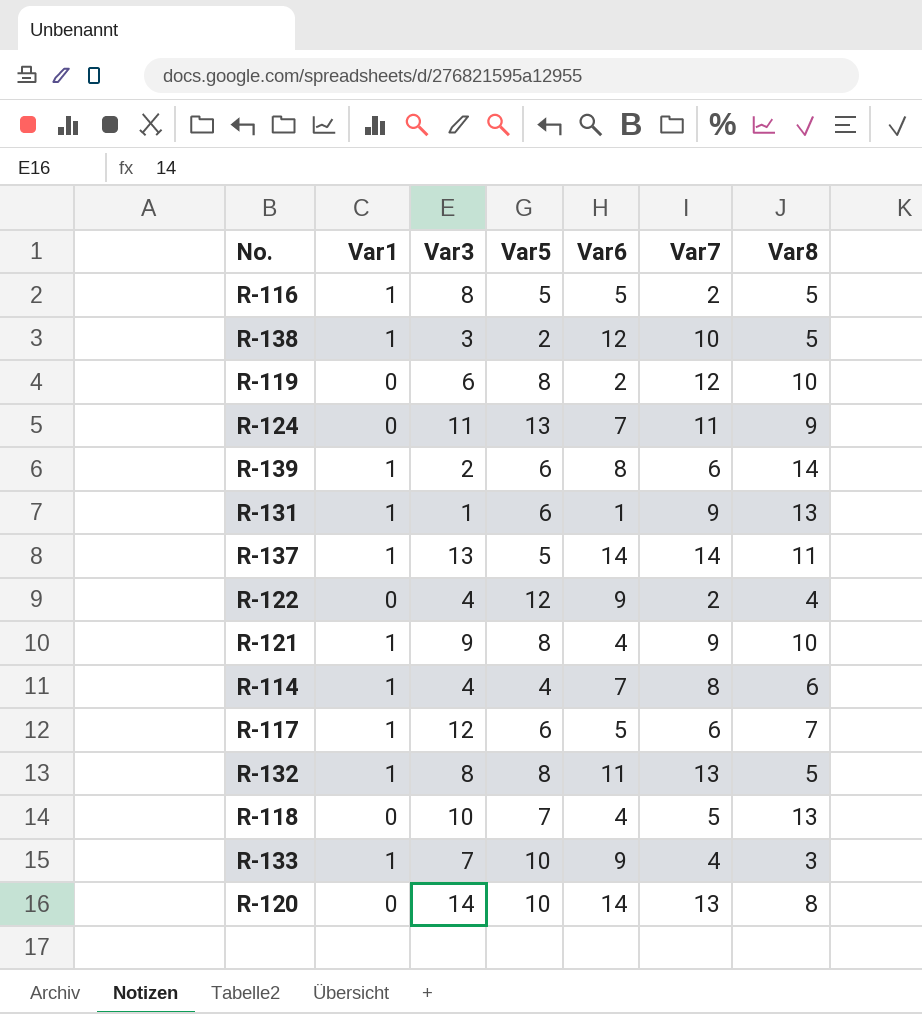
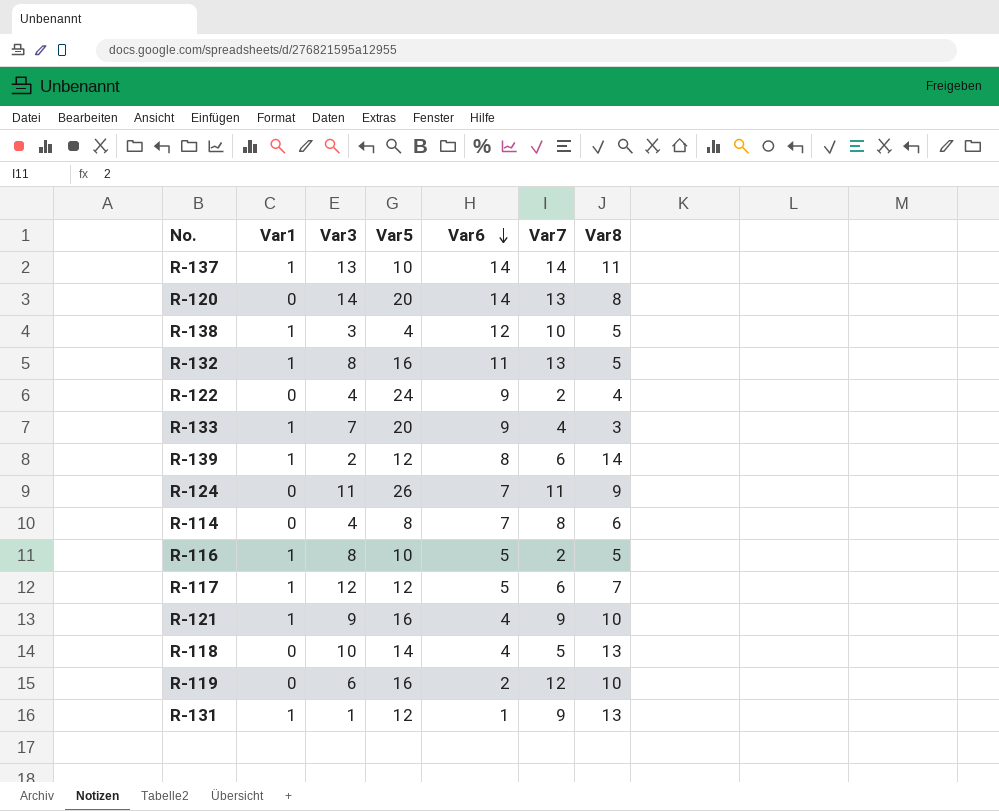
row order: none -> Var6 descending
R-137 | Var5: 5 -> 10
R-120 | Var5: 10 -> 20
R-138 | Var5: 2 -> 4
R-132 | Var5: 8 -> 16
R-122 | Var5: 12 -> 24
R-133 | Var5: 10 -> 20
R-139 | Var5: 6 -> 12
R-124 | Var5: 13 -> 26
R-114 | Var1: 1 -> 0
R-114 | Var5: 4 -> 8
R-116 | Var5: 5 -> 10
R-117 | Var5: 6 -> 12
R-121 | Var5: 8 -> 16
R-118 | Var5: 7 -> 14
R-119 | Var5: 8 -> 16
R-131 | Var5: 6 -> 12

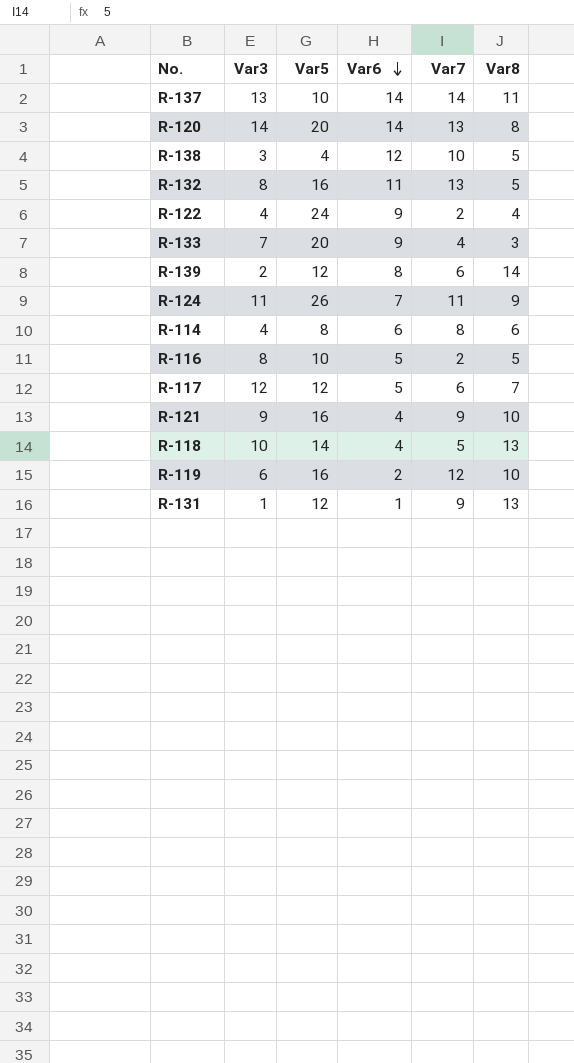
column Var1 | position: 2 -> none
R-114 | Var6: 7 -> 6

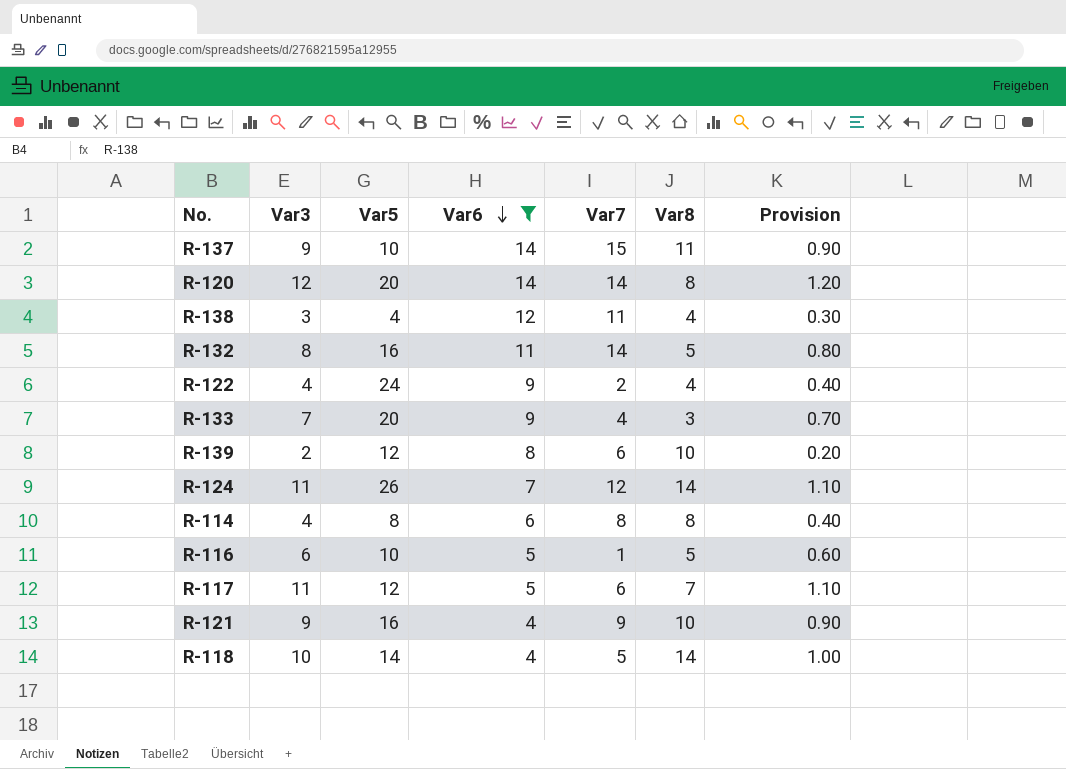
filter: none -> Var6 >= 4
column Provision | formula: none -> [Var3] * 0.1
R-137 | Var3: 13 -> 9
R-137 | Var7: 14 -> 15
R-120 | Var3: 14 -> 12
R-120 | Var7: 13 -> 14
R-138 | Var7: 10 -> 11
R-138 | Var8: 5 -> 4
R-132 | Var7: 13 -> 14
R-139 | Var8: 14 -> 10
R-124 | Var7: 11 -> 12
R-124 | Var8: 9 -> 14
R-114 | Var8: 6 -> 8
R-116 | Var3: 8 -> 6
R-116 | Var7: 2 -> 1
R-117 | Var3: 12 -> 11
R-118 | Var8: 13 -> 14

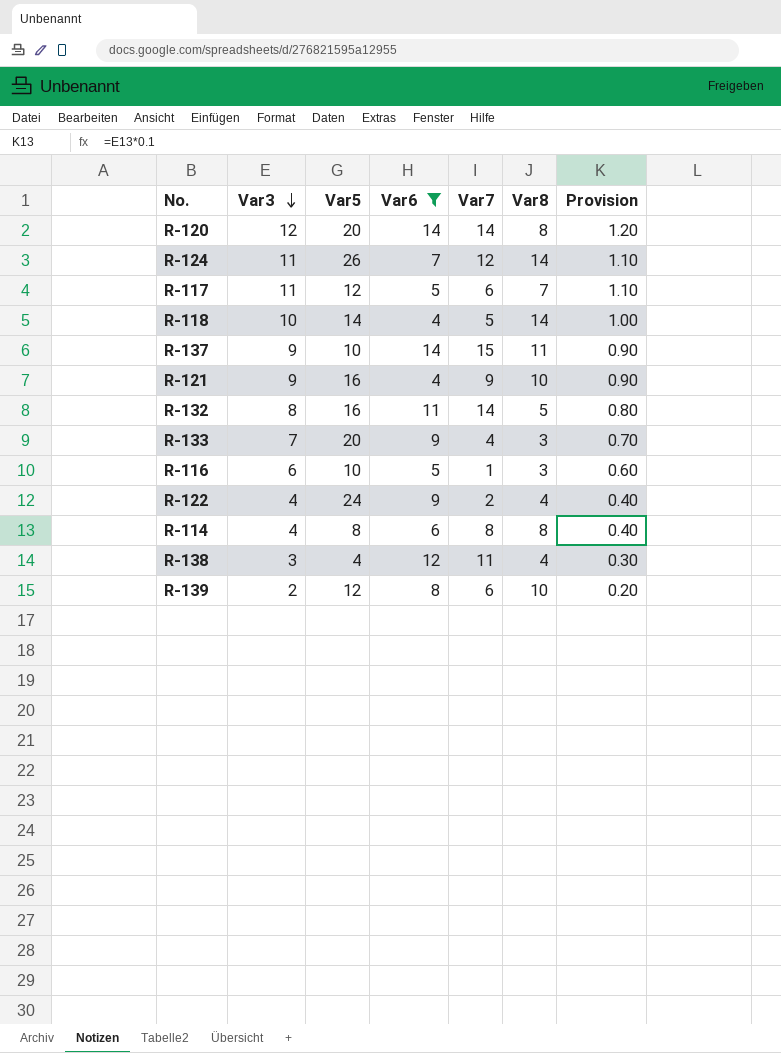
row order: Var6 descending -> Var3 descending
R-116 | Var8: 5 -> 3

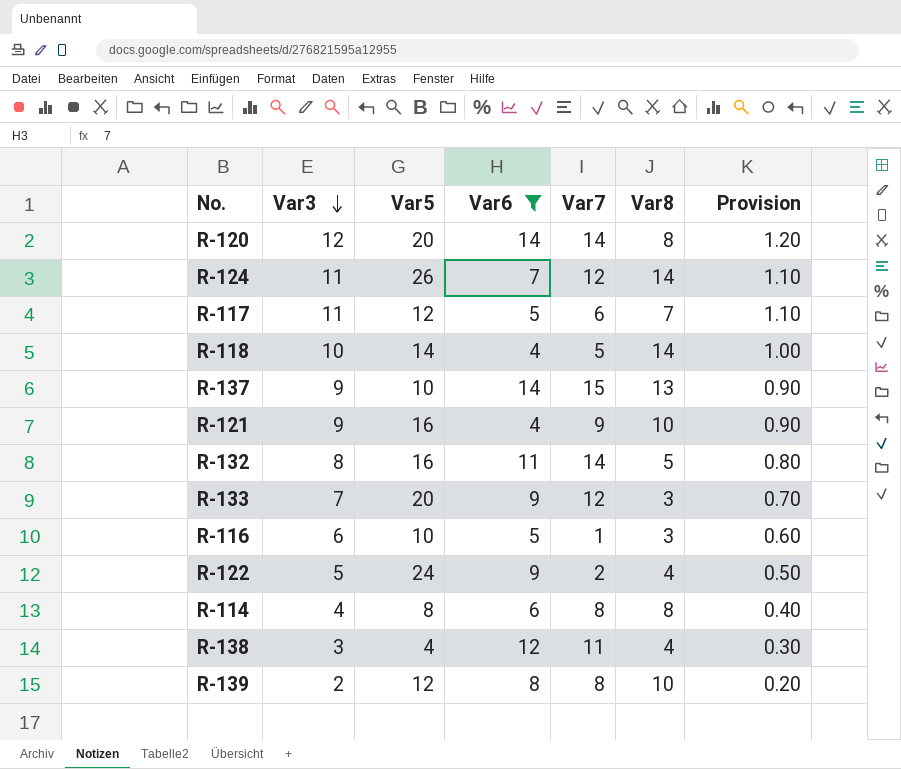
R-137 | Var8: 11 -> 13
R-133 | Var7: 4 -> 12
R-122 | Var3: 4 -> 5
R-122 | Provision: 0.40 -> 0.50
R-139 | Var7: 6 -> 8

